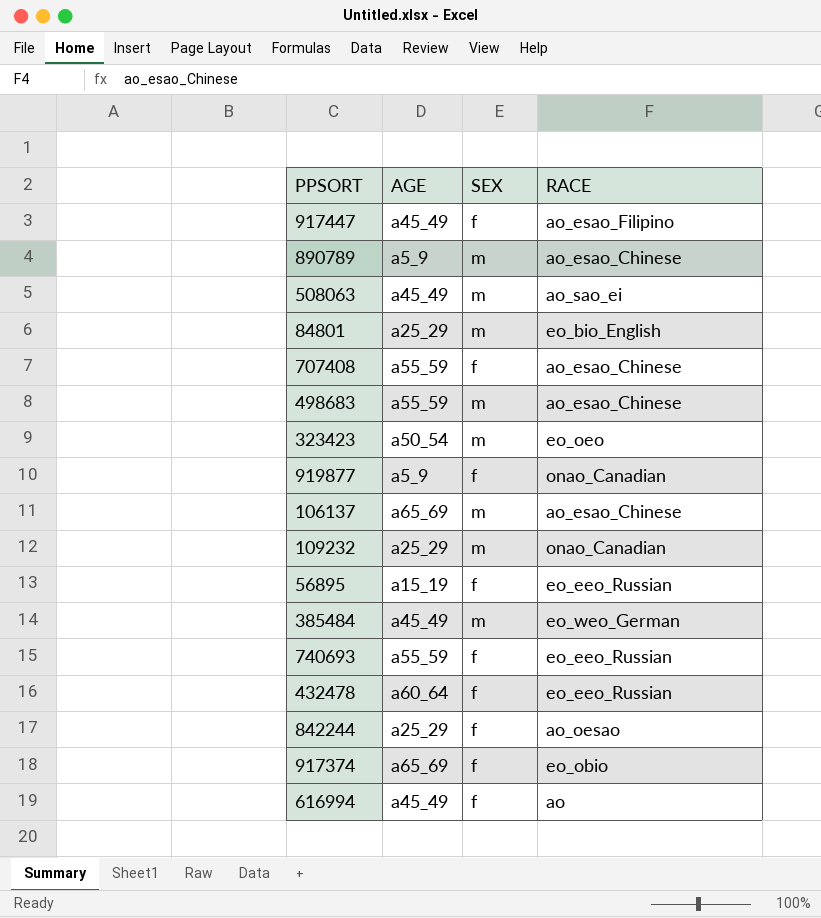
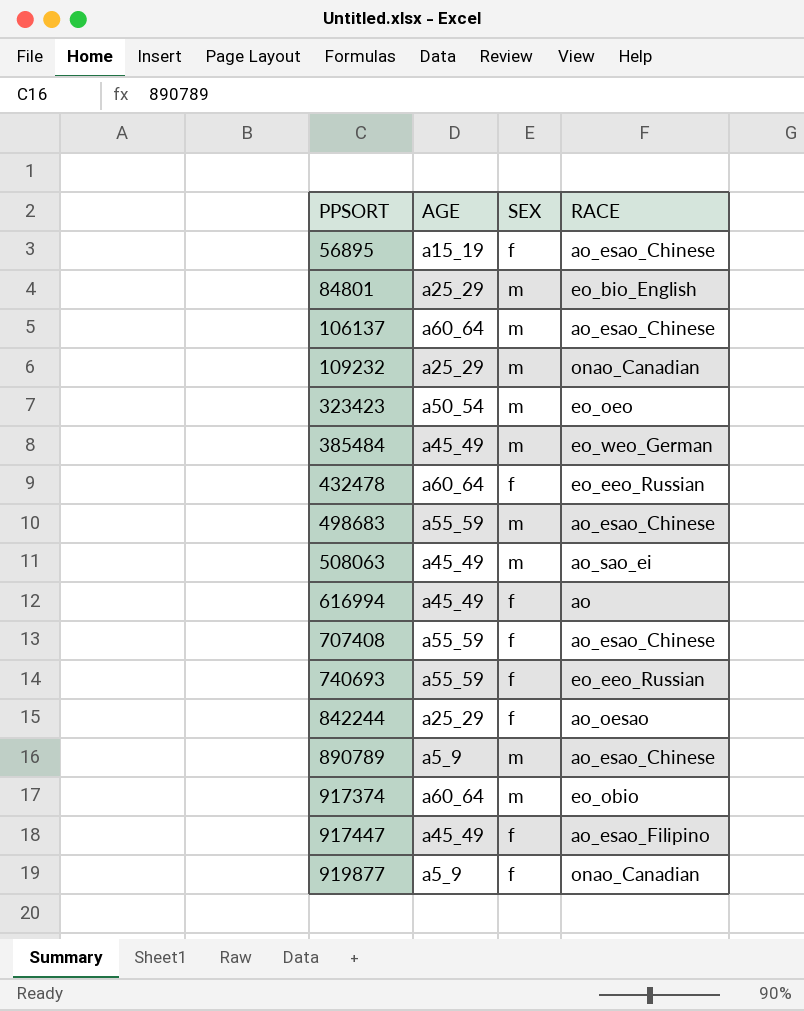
row order: none -> PPSORT ascending
56895 | RACE: eo_eeo_Russian -> ao_esao_Chinese
106137 | AGE: a65_69 -> a60_64
917374 | AGE: a65_69 -> a60_64
917374 | SEX: f -> m

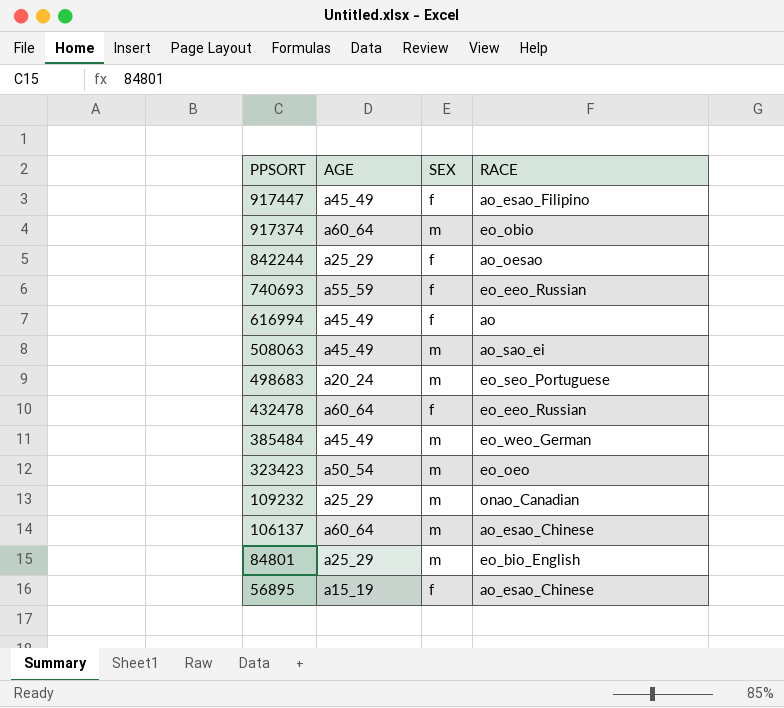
row order: PPSORT ascending -> PPSORT descending
row 707408: a55_59 | f | ao_esao_Chinese -> none
row 890789: a5_9 | m | ao_esao_Chinese -> none
row 919877: a5_9 | f | onao_Canadian -> none
498683 | AGE: a55_59 -> a20_24
498683 | RACE: ao_esao_Chinese -> eo_seo_Portuguese

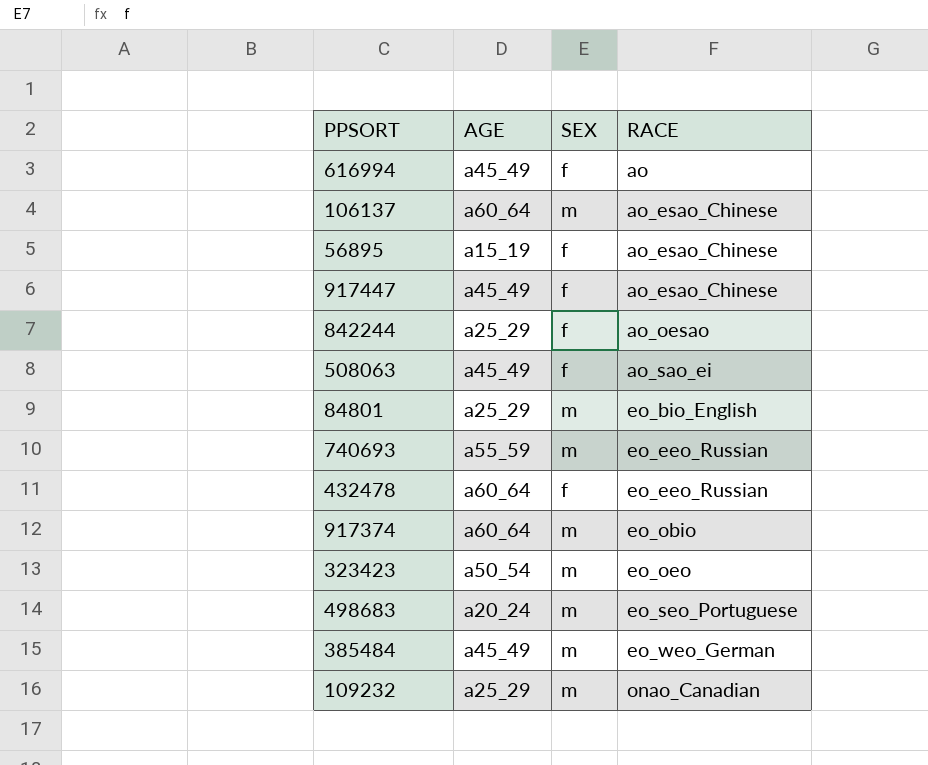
row order: PPSORT descending -> RACE ascending
917447 | RACE: ao_esao_Filipino -> ao_esao_Chinese
508063 | SEX: m -> f
740693 | SEX: f -> m

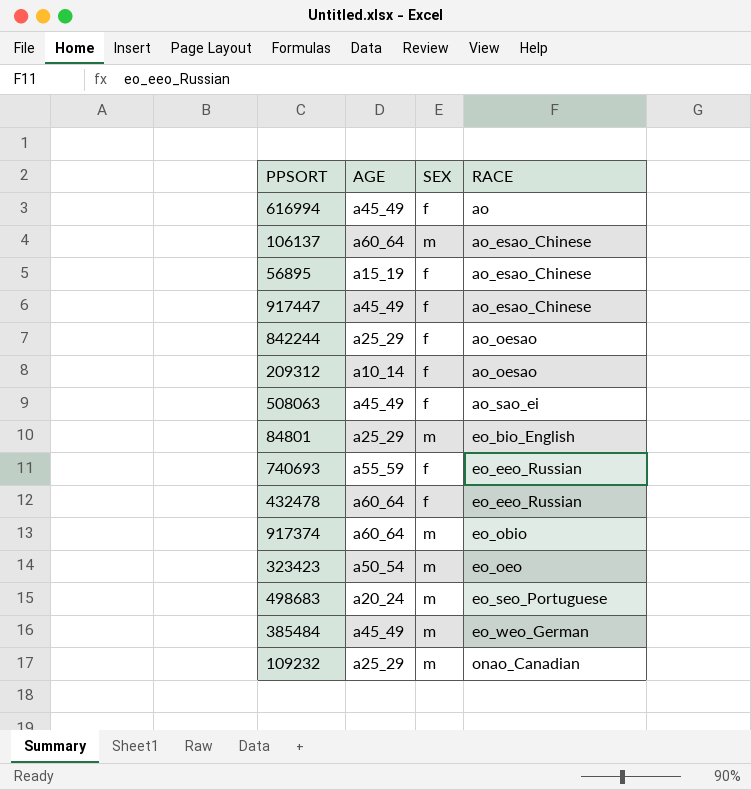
row 209312: none -> a10_14 | f | ao_oesao
740693 | SEX: m -> f

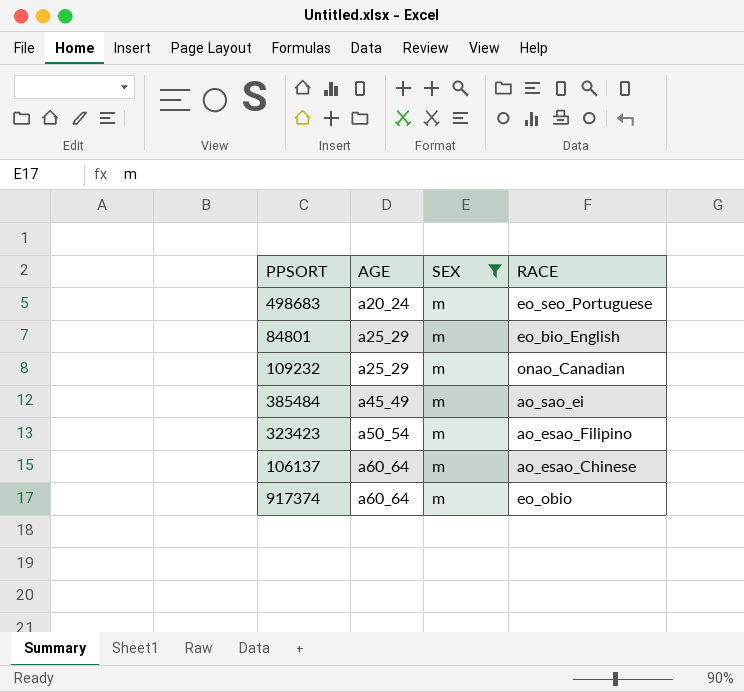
filter: none -> SEX = m
row order: RACE ascending -> AGE ascending
385484 | RACE: eo_weo_German -> ao_sao_ei
323423 | RACE: eo_oeo -> ao_esao_Filipino

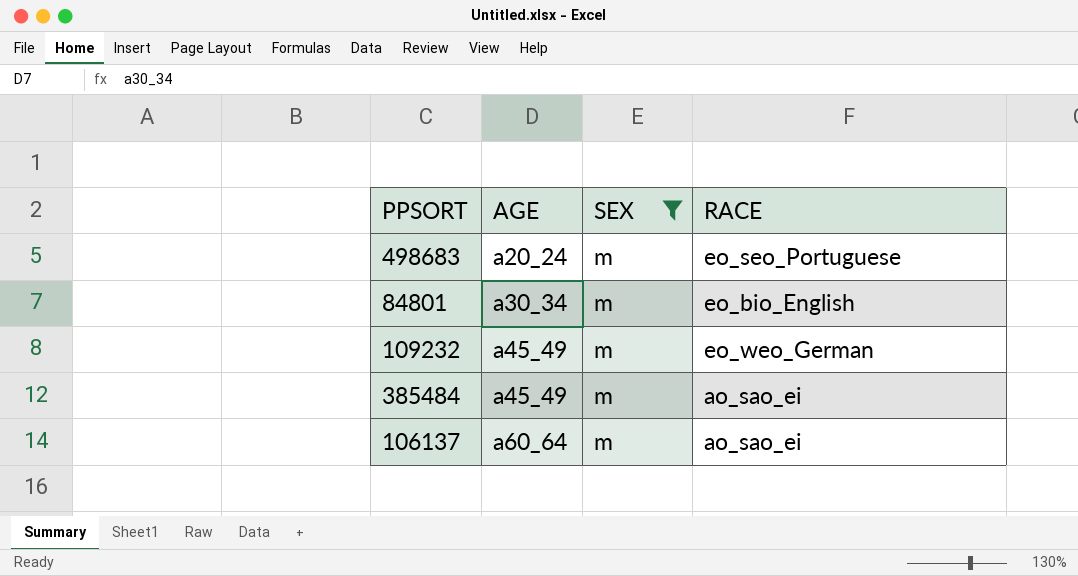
row 323423: a50_54 | m | ao_esao_Filipino -> none
row 917374: a60_64 | m | eo_obio -> none
84801 | AGE: a25_29 -> a30_34
109232 | AGE: a25_29 -> a45_49
109232 | RACE: onao_Canadian -> eo_weo_German
106137 | RACE: ao_esao_Chinese -> ao_sao_ei

